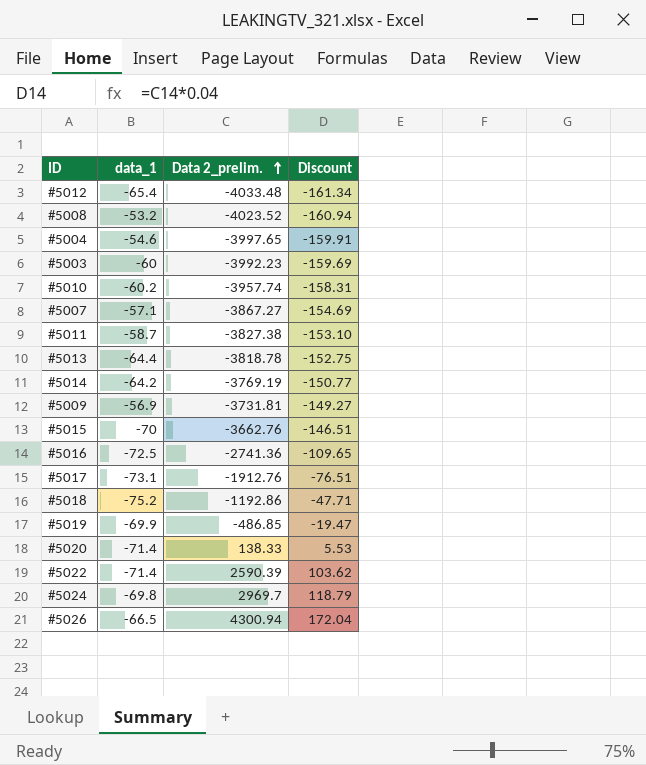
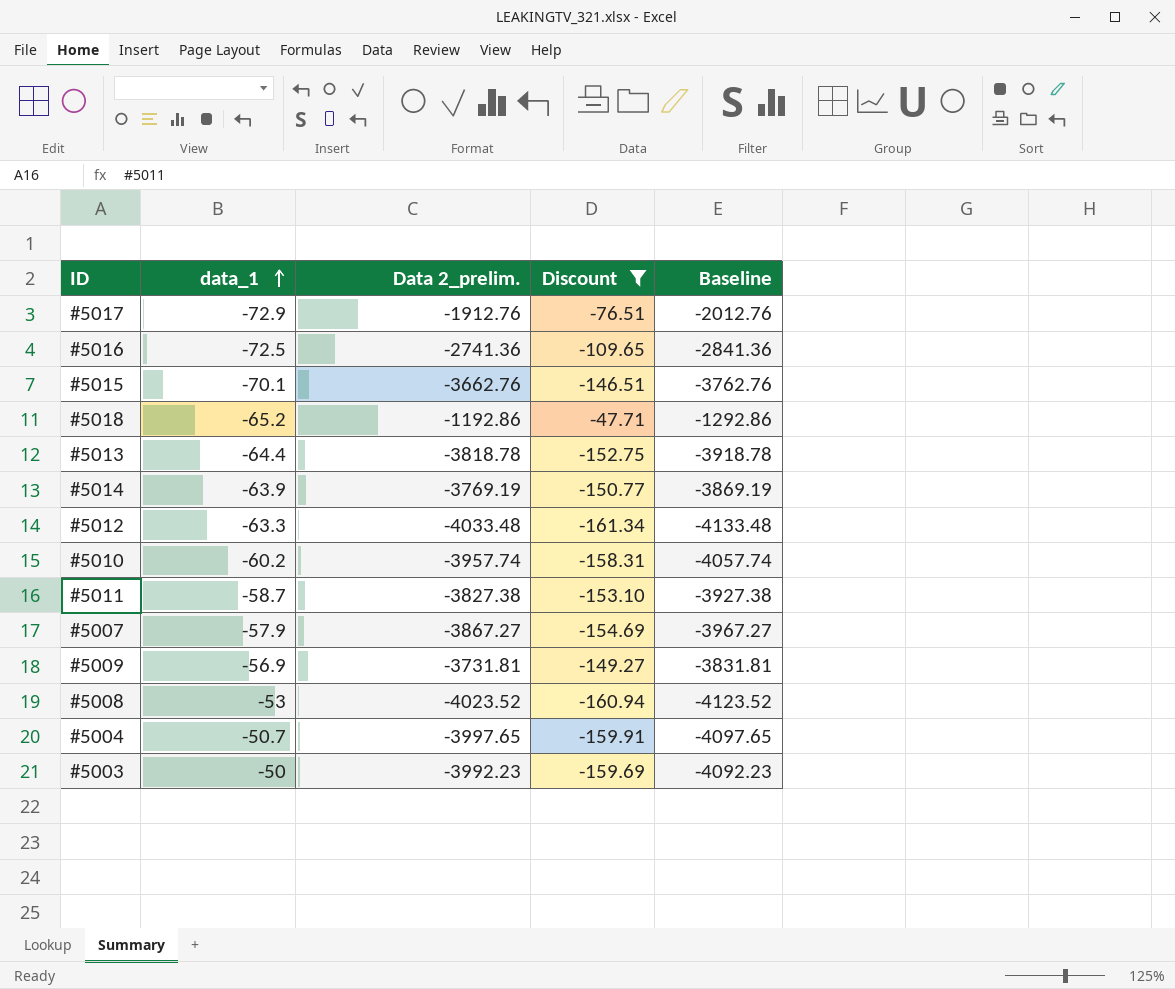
filter: none -> Discount <= -47.71
row order: Data 2_prelim. ascending -> data_1 ascending
column Baseline | formula: none -> [Data 2_prelim.] - 100
#5017 | data_1: -73.1 -> -72.9
#5015 | data_1: -70 -> -70.1
#5018 | data_1: -75.2 -> -65.2
#5014 | data_1: -64.2 -> -63.9
#5012 | data_1: -65.4 -> -63.3
#5007 | data_1: -57.1 -> -57.9
#5008 | data_1: -53.2 -> -53
#5004 | data_1: -54.6 -> -50.7
#5003 | data_1: -60 -> -50

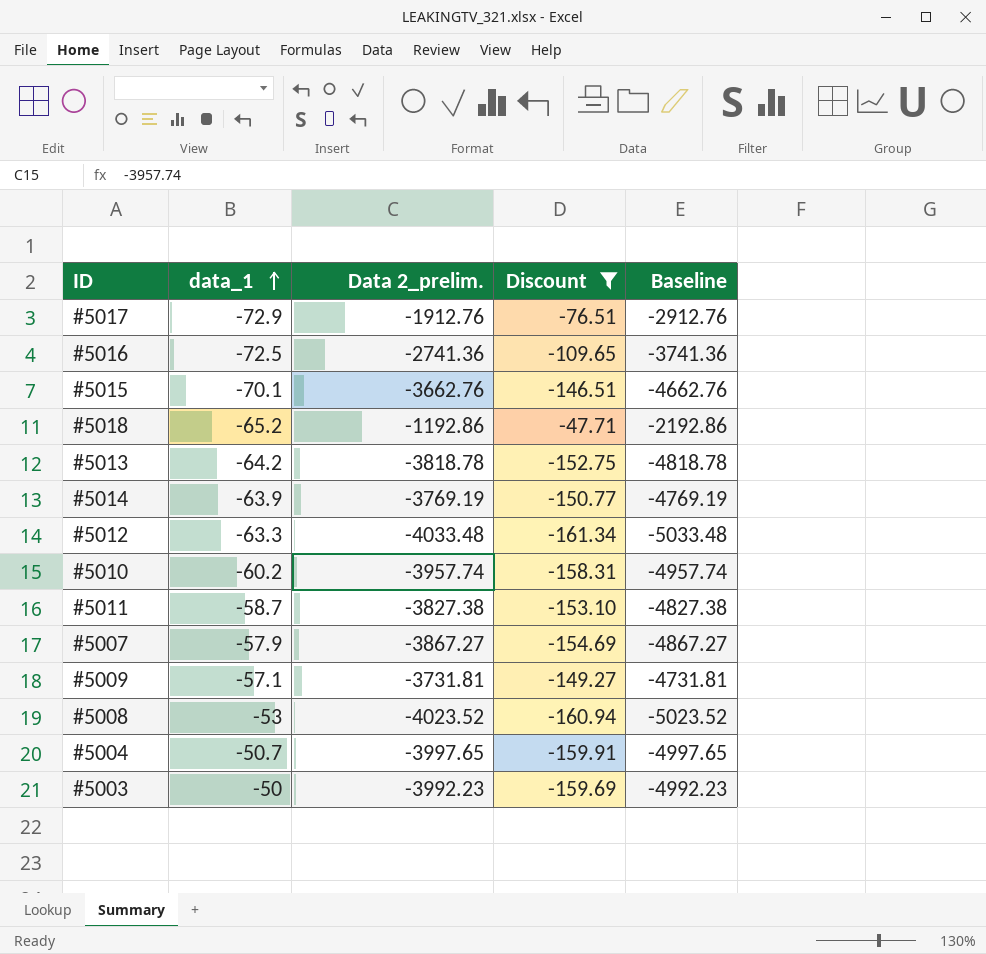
column Baseline | formula: [Data 2_prelim.] - 100 -> [Data 2_prelim.] - 1000
#5013 | data_1: -64.4 -> -64.2
#5009 | data_1: -56.9 -> -57.1

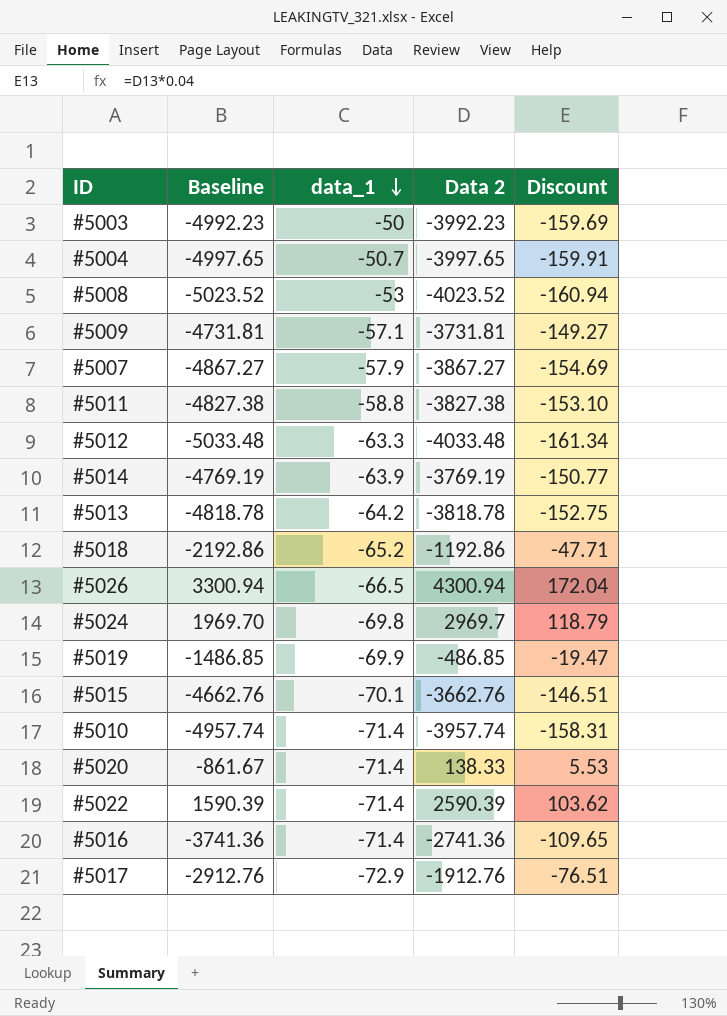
filter: Discount <= -47.71 -> none
row order: data_1 ascending -> data_1 descending
column Baseline | position: 5 -> 2
column name: Data 2_prelim. -> Data 2
#5011 | data_1: -58.7 -> -58.8
#5010 | data_1: -60.2 -> -71.4
#5016 | data_1: -72.5 -> -71.4

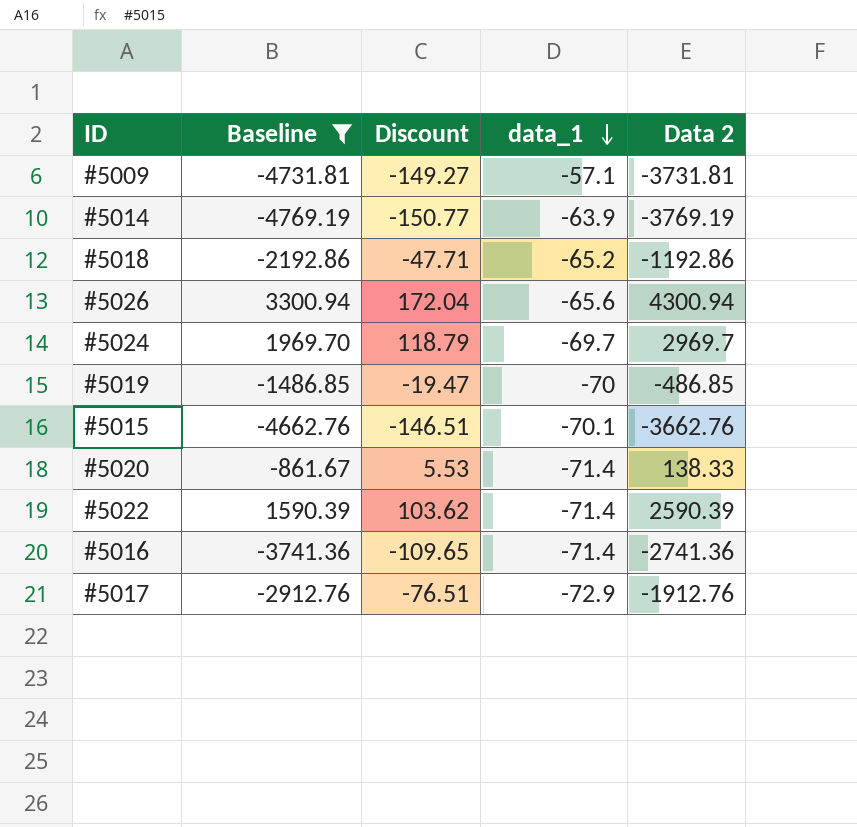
filter: none -> Baseline >= -4769.19
column Discount | position: 5 -> 3
#5026 | data_1: -66.5 -> -65.6
#5024 | data_1: -69.8 -> -69.7
#5019 | data_1: -69.9 -> -70

